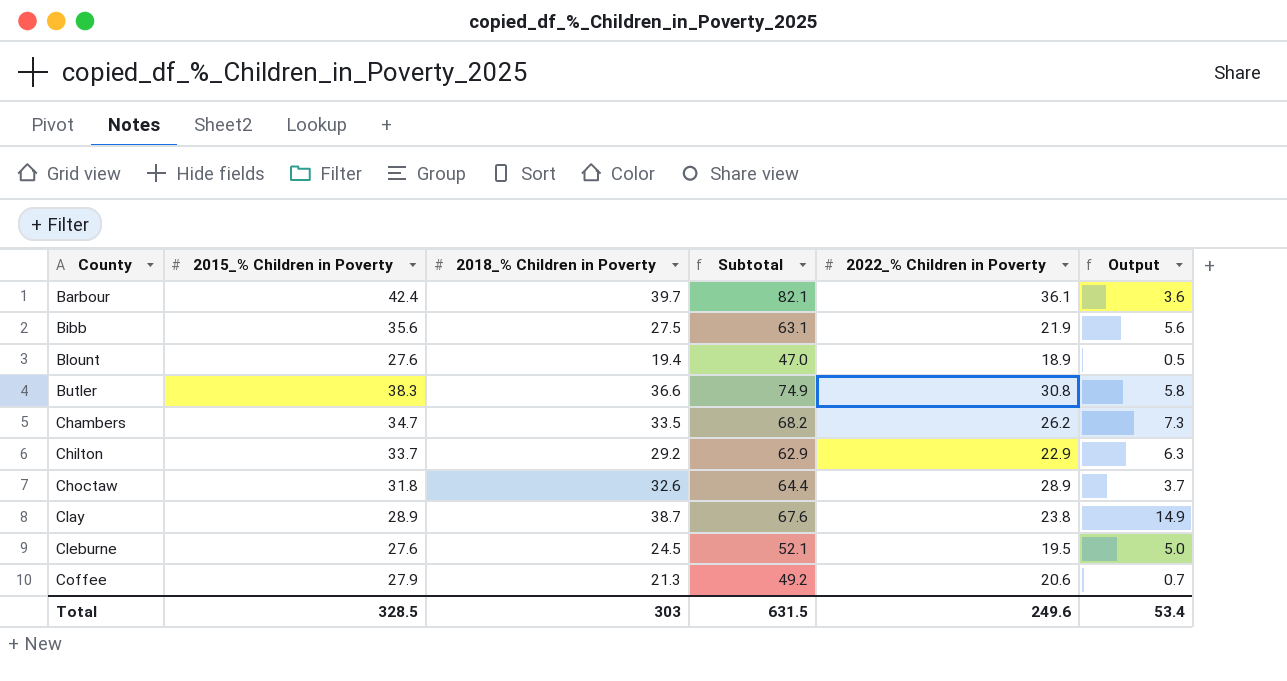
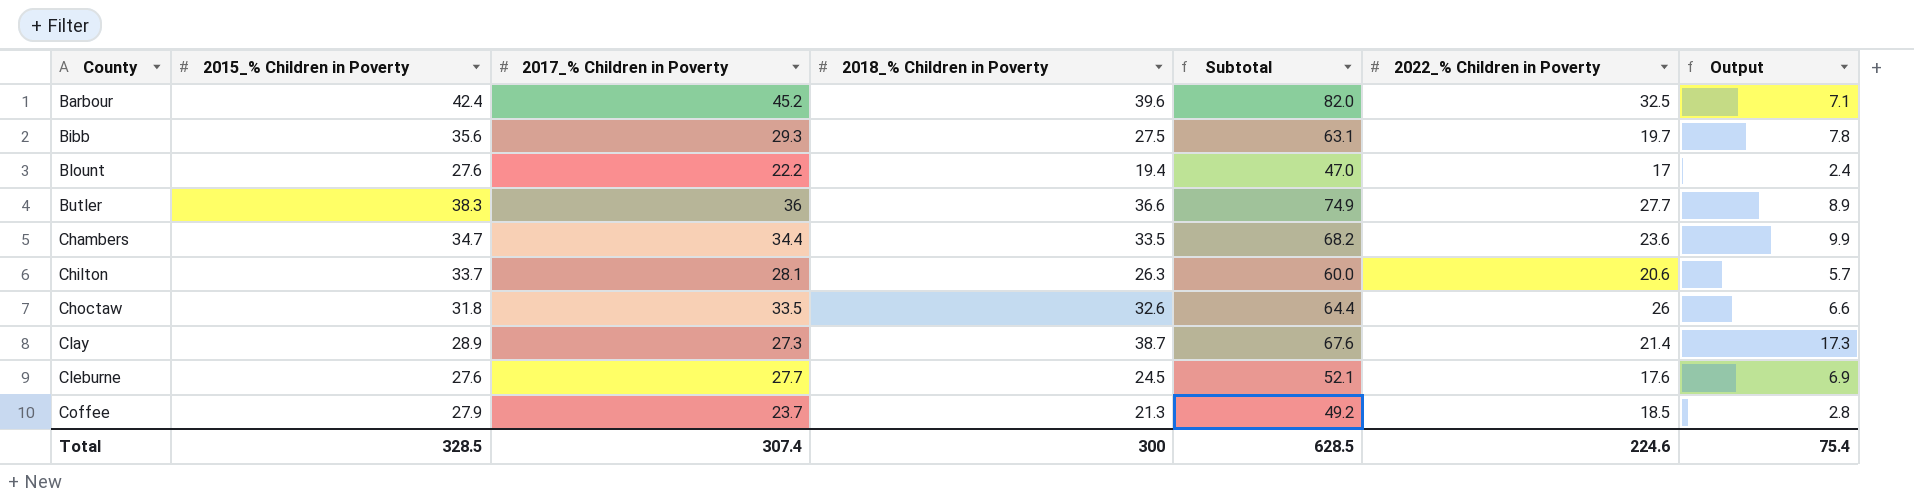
column 2017_% Children in Poverty | position: none -> 3
Barbour | 2018_% Children in Poverty: 39.7 -> 39.6
Barbour | Subtotal: 82.1 -> 82.0
Barbour | 2022_% Children in Poverty: 36.1 -> 32.5
Barbour | Output: 3.6 -> 7.1
Bibb | 2022_% Children in Poverty: 21.9 -> 19.7
Bibb | Output: 5.6 -> 7.8
Blount | 2022_% Children in Poverty: 18.9 -> 17
Blount | Output: 0.5 -> 2.4
Butler | 2022_% Children in Poverty: 30.8 -> 27.7
Butler | Output: 5.8 -> 8.9
Chambers | 2022_% Children in Poverty: 26.2 -> 23.6
Chambers | Output: 7.3 -> 9.9
Chilton | 2018_% Children in Poverty: 29.2 -> 26.3
Chilton | Subtotal: 62.9 -> 60.0
Chilton | 2022_% Children in Poverty: 22.9 -> 20.6
Chilton | Output: 6.3 -> 5.7
Choctaw | 2022_% Children in Poverty: 28.9 -> 26
Choctaw | Output: 3.7 -> 6.6
Clay | 2022_% Children in Poverty: 23.8 -> 21.4
Clay | Output: 14.9 -> 17.3
Cleburne | 2022_% Children in Poverty: 19.5 -> 17.6
Cleburne | Output: 5.0 -> 6.9
Coffee | 2022_% Children in Poverty: 20.6 -> 18.5
Coffee | Output: 0.7 -> 2.8
Total | 2018_% Children in Poverty: 303 -> 300
Total | Subtotal: 631.5 -> 628.5
Total | 2022_% Children in Poverty: 249.6 -> 224.6
Total | Output: 53.4 -> 75.4

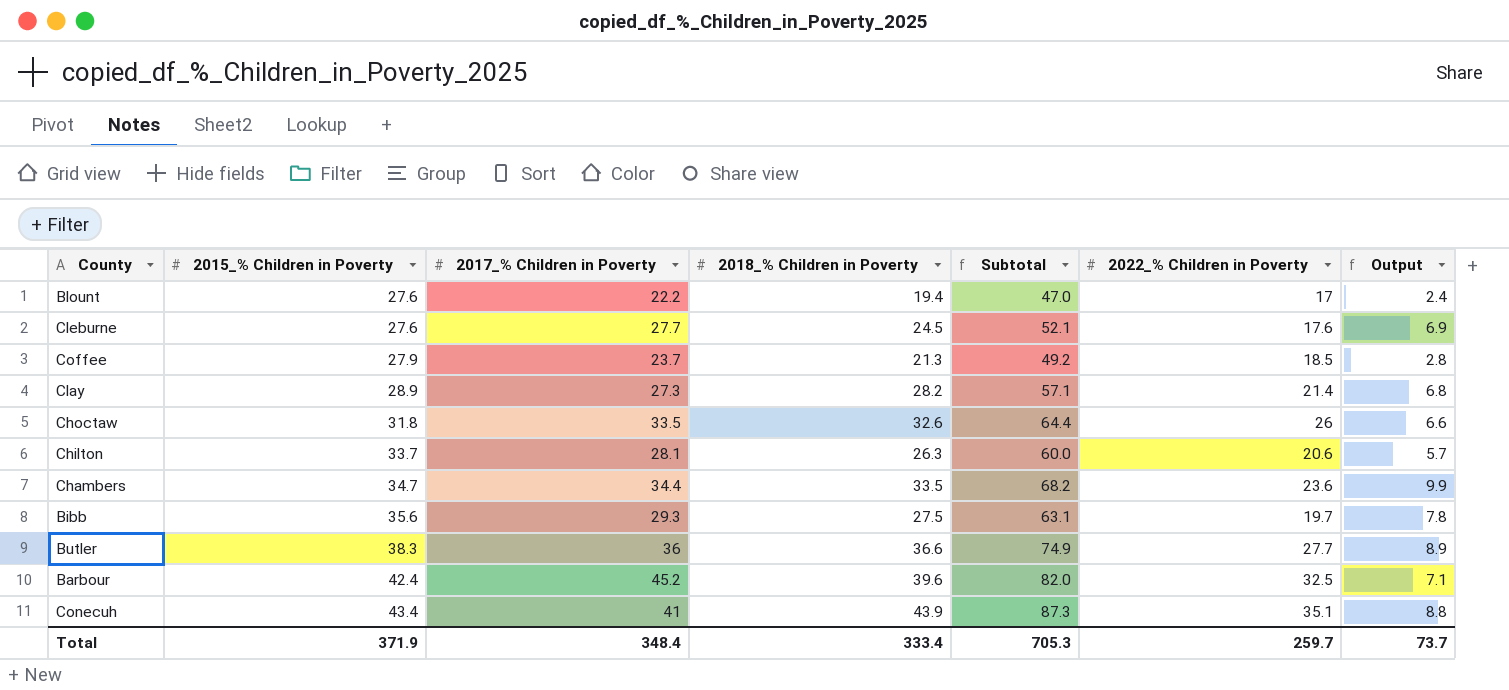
row order: County ascending -> 2015_% Children in Poverty ascending
Clay | 2018_% Children in Poverty: 38.7 -> 28.2
Clay | Subtotal: 67.6 -> 57.1
Clay | Output: 17.3 -> 6.8
row Conecuh: none -> 43.4 | 41 | 43.9 | 87.3 | 35.1 | 8.8
Total | 2015_% Children in Poverty: 328.5 -> 371.9
Total | 2017_% Children in Poverty: 307.4 -> 348.4
Total | 2018_% Children in Poverty: 300 -> 333.4
Total | Subtotal: 628.5 -> 705.3
Total | 2022_% Children in Poverty: 224.6 -> 259.7
Total | Output: 75.4 -> 73.7

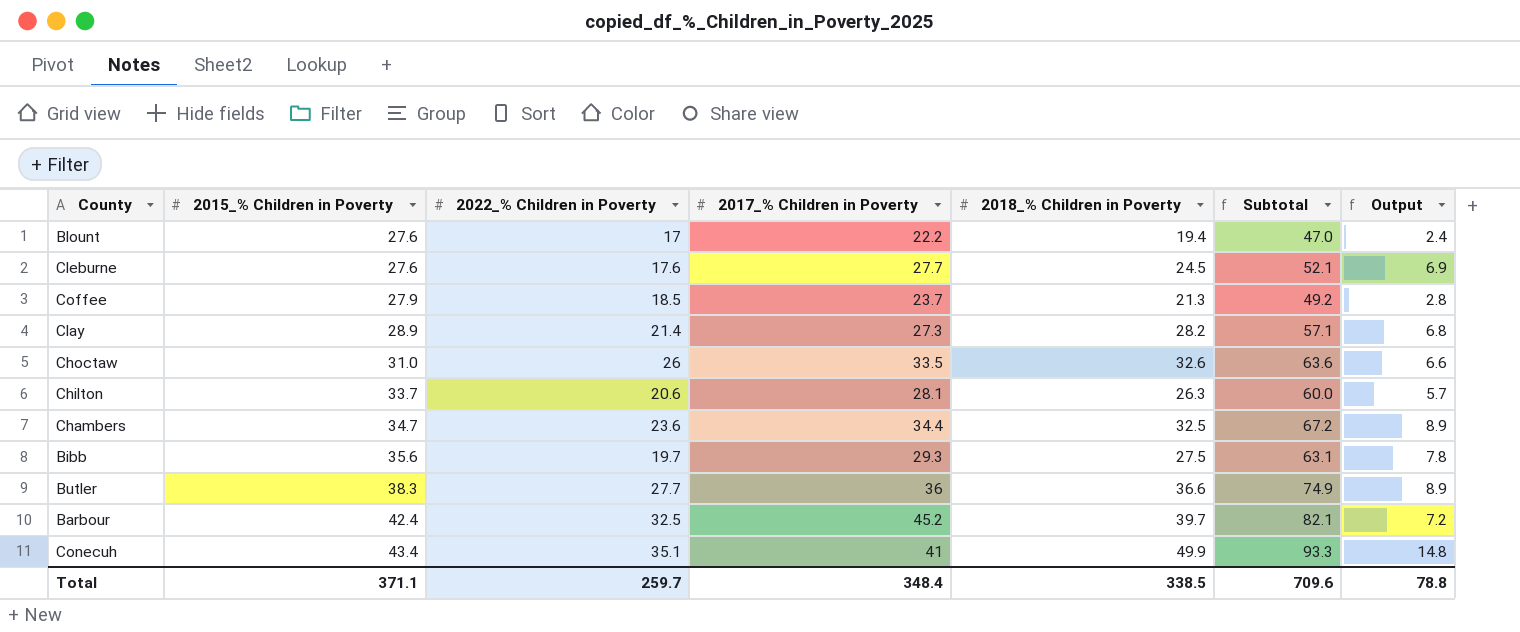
column 2022_% Children in Poverty | position: 6 -> 3
Choctaw | 2015_% Children in Poverty: 31.8 -> 31.0
Choctaw | Subtotal: 64.4 -> 63.6
Chambers | 2018_% Children in Poverty: 33.5 -> 32.5
Chambers | Subtotal: 68.2 -> 67.2
Chambers | Output: 9.9 -> 8.9
Barbour | 2018_% Children in Poverty: 39.6 -> 39.7
Barbour | Subtotal: 82.0 -> 82.1
Barbour | Output: 7.1 -> 7.2
Conecuh | 2018_% Children in Poverty: 43.9 -> 49.9
Conecuh | Subtotal: 87.3 -> 93.3
Conecuh | Output: 8.8 -> 14.8
Total | 2015_% Children in Poverty: 371.9 -> 371.1
Total | 2018_% Children in Poverty: 333.4 -> 338.5
Total | Subtotal: 705.3 -> 709.6
Total | Output: 73.7 -> 78.8

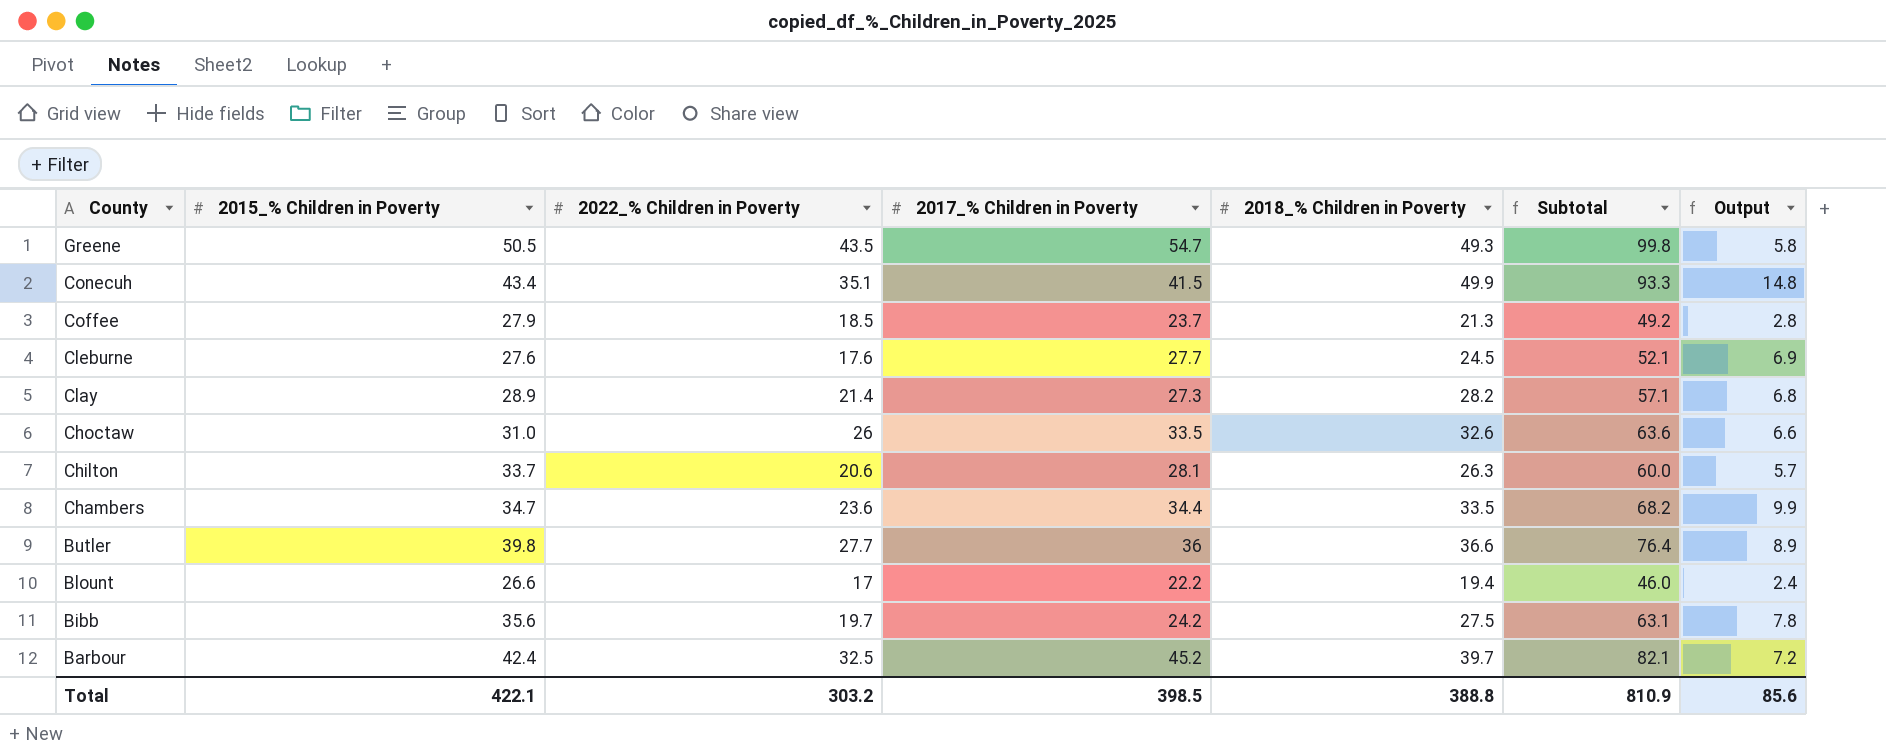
row order: 2015_% Children in Poverty ascending -> County descending
row Greene: none -> 50.5 | 43.5 | 54.7 | 49.3 | 99.8 | 5.8
Conecuh | 2017_% Children in Poverty: 41 -> 41.5
Chambers | 2018_% Children in Poverty: 32.5 -> 33.5
Chambers | Subtotal: 67.2 -> 68.2
Chambers | Output: 8.9 -> 9.9
Butler | 2015_% Children in Poverty: 38.3 -> 39.8
Butler | Subtotal: 74.9 -> 76.4
Blount | 2015_% Children in Poverty: 27.6 -> 26.6
Blount | Subtotal: 47.0 -> 46.0
Bibb | 2017_% Children in Poverty: 29.3 -> 24.2
Total | 2015_% Children in Poverty: 371.1 -> 422.1
Total | 2022_% Children in Poverty: 259.7 -> 303.2
Total | 2017_% Children in Poverty: 348.4 -> 398.5
Total | 2018_% Children in Poverty: 338.5 -> 388.8
Total | Subtotal: 709.6 -> 810.9
Total | Output: 78.8 -> 85.6

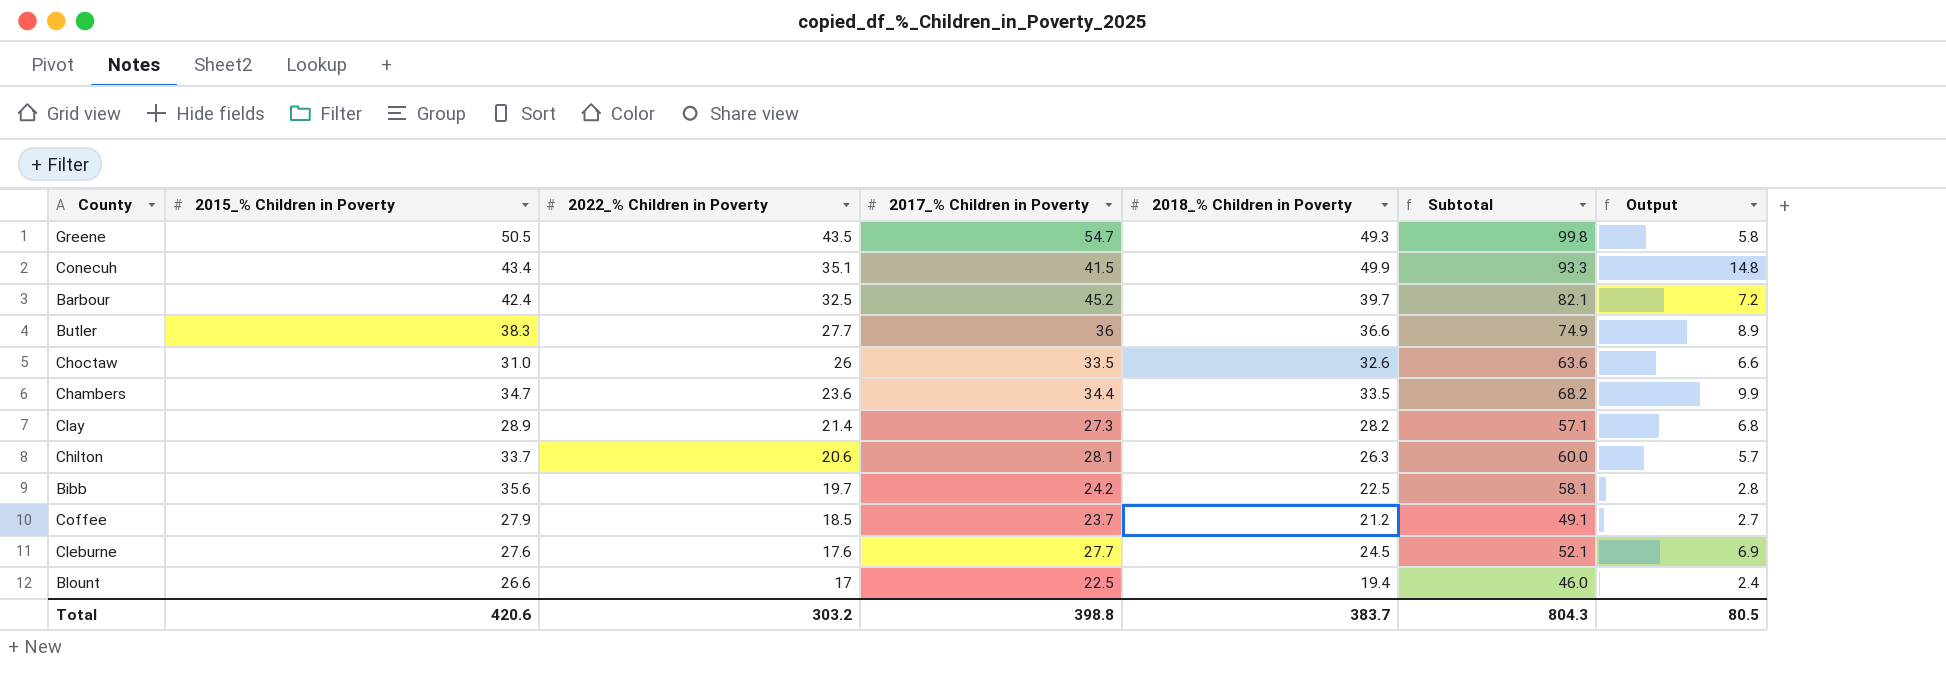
row order: County descending -> 2022_% Children in Poverty descending
Butler | 2015_% Children in Poverty: 39.8 -> 38.3
Butler | Subtotal: 76.4 -> 74.9
Bibb | 2018_% Children in Poverty: 27.5 -> 22.5
Bibb | Subtotal: 63.1 -> 58.1
Bibb | Output: 7.8 -> 2.8
Coffee | 2018_% Children in Poverty: 21.3 -> 21.2
Coffee | Subtotal: 49.2 -> 49.1
Coffee | Output: 2.8 -> 2.7
Blount | 2017_% Children in Poverty: 22.2 -> 22.5
Total | 2015_% Children in Poverty: 422.1 -> 420.6
Total | 2017_% Children in Poverty: 398.5 -> 398.8
Total | 2018_% Children in Poverty: 388.8 -> 383.7
Total | Subtotal: 810.9 -> 804.3
Total | Output: 85.6 -> 80.5

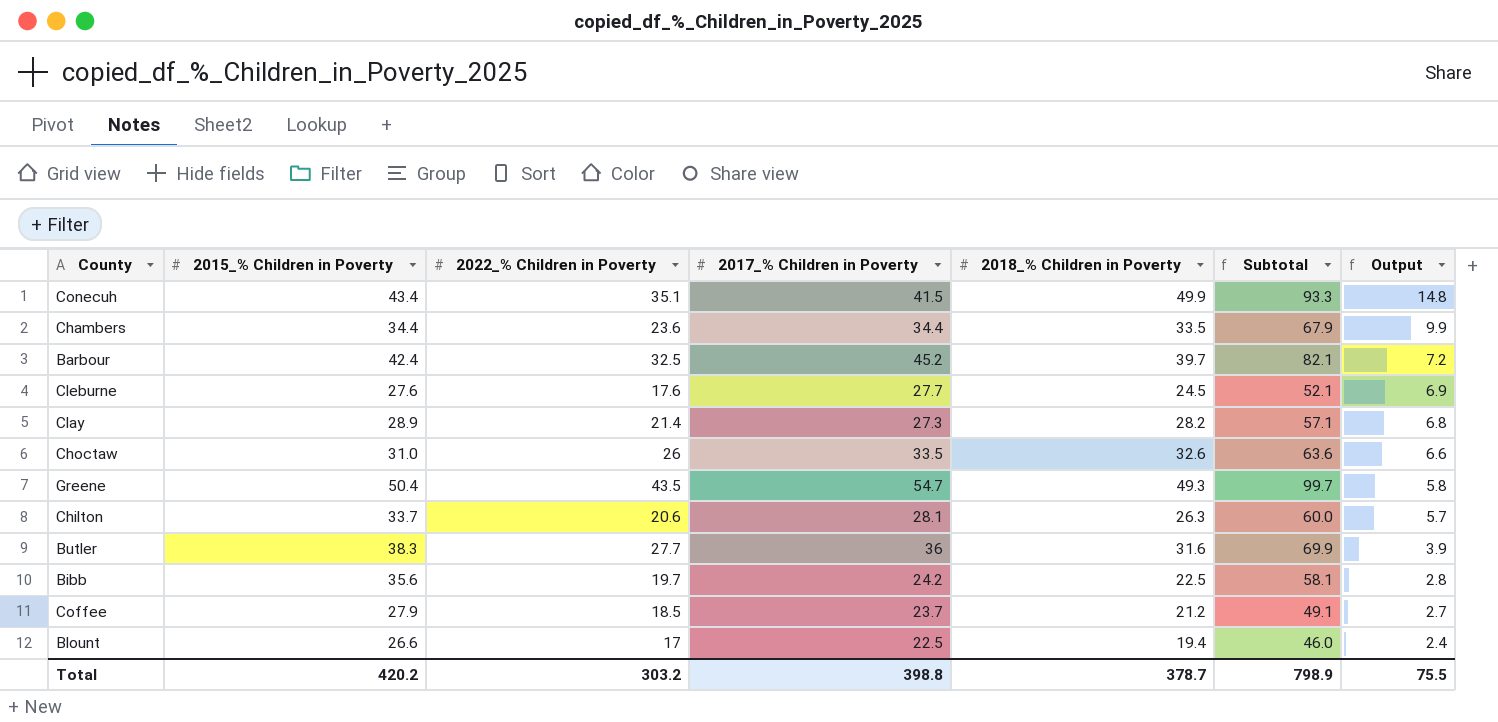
row order: 2022_% Children in Poverty descending -> Output descending
Chambers | 2015_% Children in Poverty: 34.7 -> 34.4
Chambers | Subtotal: 68.2 -> 67.9
Greene | 2015_% Children in Poverty: 50.5 -> 50.4
Greene | Subtotal: 99.8 -> 99.7
Butler | 2018_% Children in Poverty: 36.6 -> 31.6
Butler | Subtotal: 74.9 -> 69.9
Butler | Output: 8.9 -> 3.9
Total | 2015_% Children in Poverty: 420.6 -> 420.2
Total | 2018_% Children in Poverty: 383.7 -> 378.7
Total | Subtotal: 804.3 -> 798.9
Total | Output: 80.5 -> 75.5

